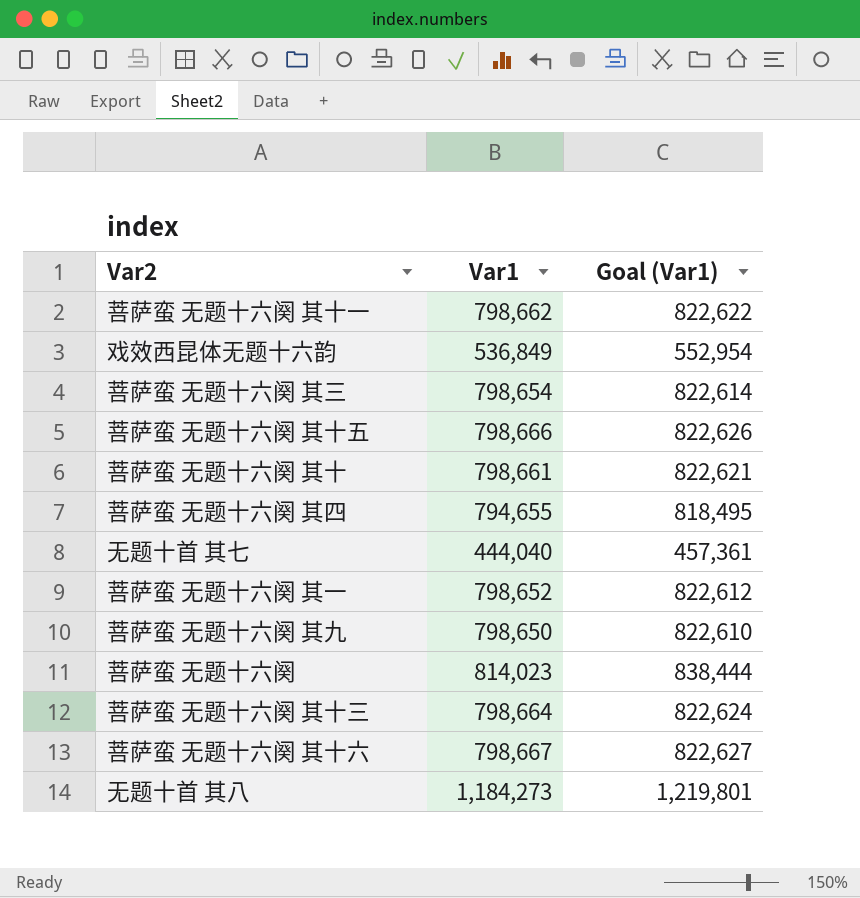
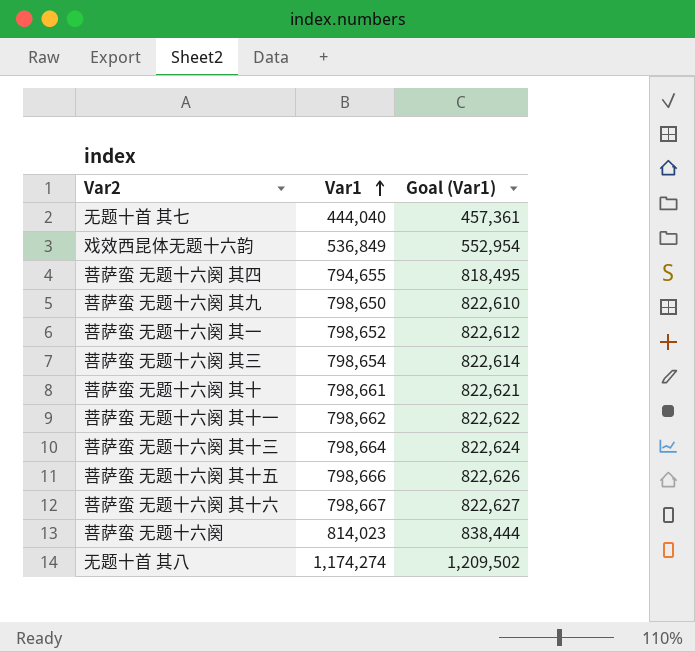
row order: none -> Var1 ascending
无题十首 其八 | Var1: 1,184,273 -> 1,174,274
无题十首 其八 | Goal (Var1): 1,219,801 -> 1,209,502

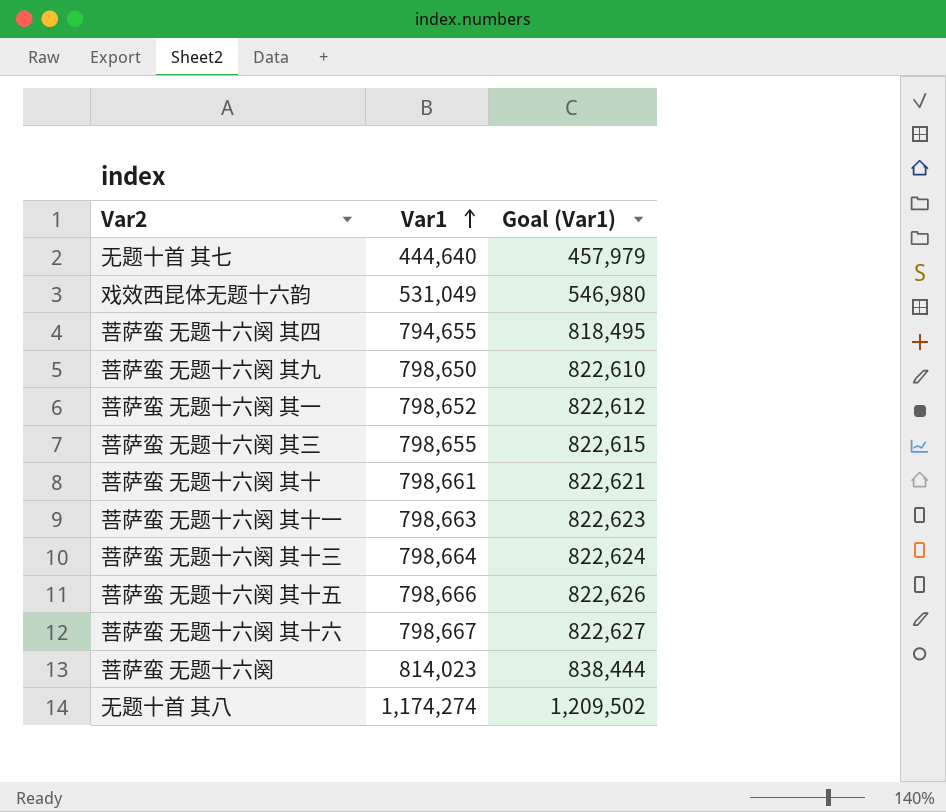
无题十首 其七 | Var1: 444,040 -> 444,640
无题十首 其七 | Goal (Var1): 457,361 -> 457,979
戏效西昆体无题十六韵 | Var1: 536,849 -> 531,049
戏效西昆体无题十六韵 | Goal (Var1): 552,954 -> 546,980
菩萨蛮 无题十六阕 其三 | Var1: 798,654 -> 798,655
菩萨蛮 无题十六阕 其三 | Goal (Var1): 822,614 -> 822,615
菩萨蛮 无题十六阕 其十一 | Var1: 798,662 -> 798,663
菩萨蛮 无题十六阕 其十一 | Goal (Var1): 822,622 -> 822,623

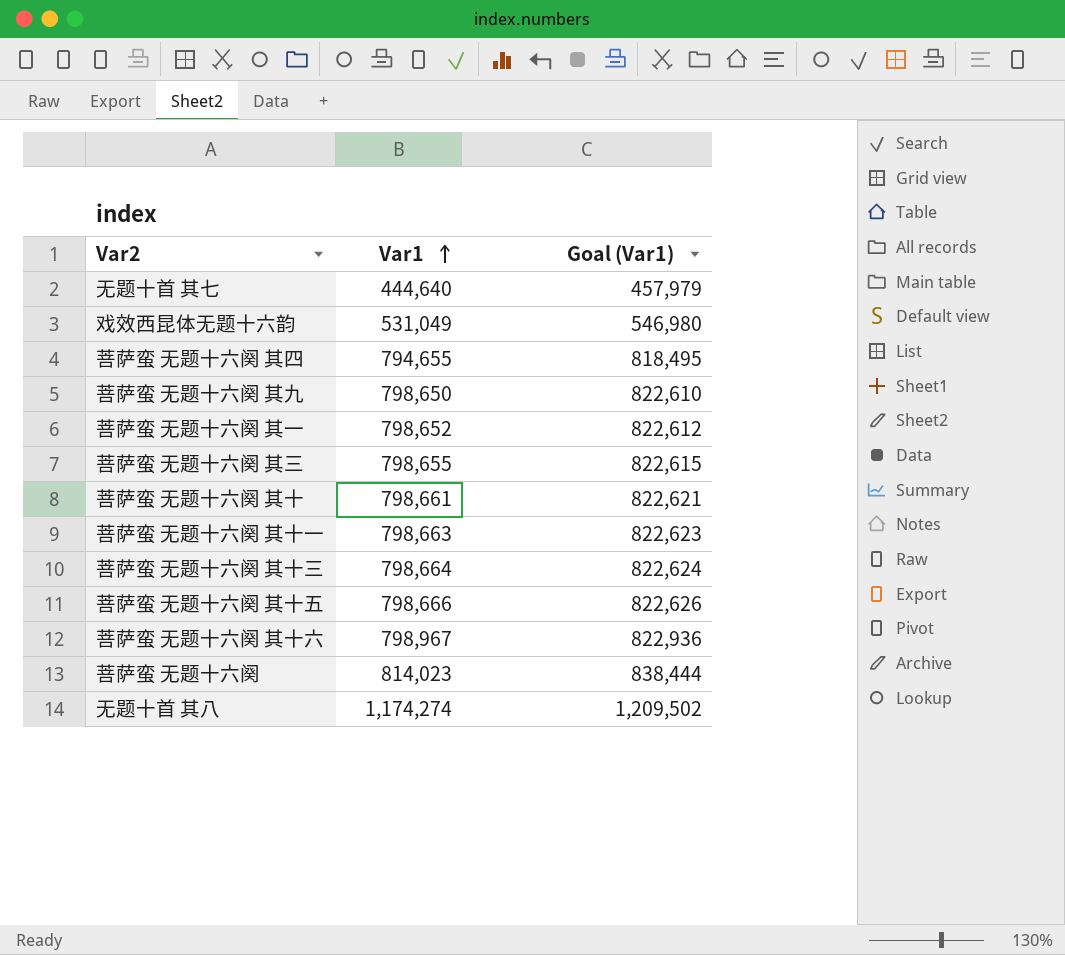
菩萨蛮 无题十六阕 其十六 | Var1: 798,667 -> 798,967
菩萨蛮 无题十六阕 其十六 | Goal (Var1): 822,627 -> 822,936

